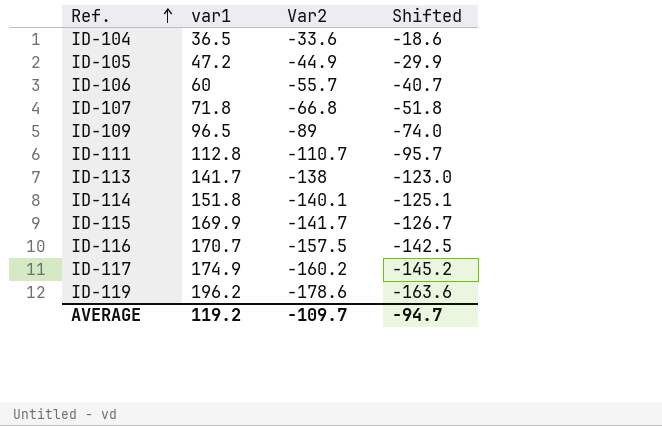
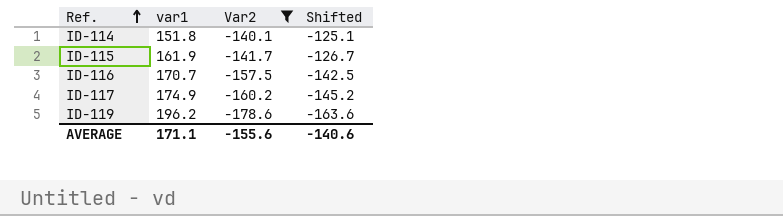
filter: none -> Var2 <= -140.1
ID-115 | var1: 169.9 -> 161.9
AVERAGE | var1: 119.2 -> 171.1
AVERAGE | Var2: -109.7 -> -155.6
AVERAGE | Shifted: -94.7 -> -140.6

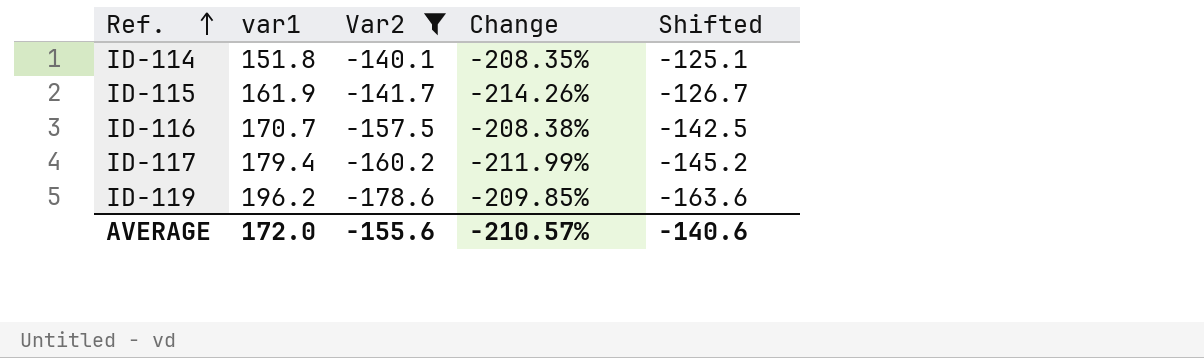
column Change | formula: none -> ([var1] - [Var2]) / [Var2]
ID-117 | var1: 174.9 -> 179.4
AVERAGE | var1: 171.1 -> 172.0

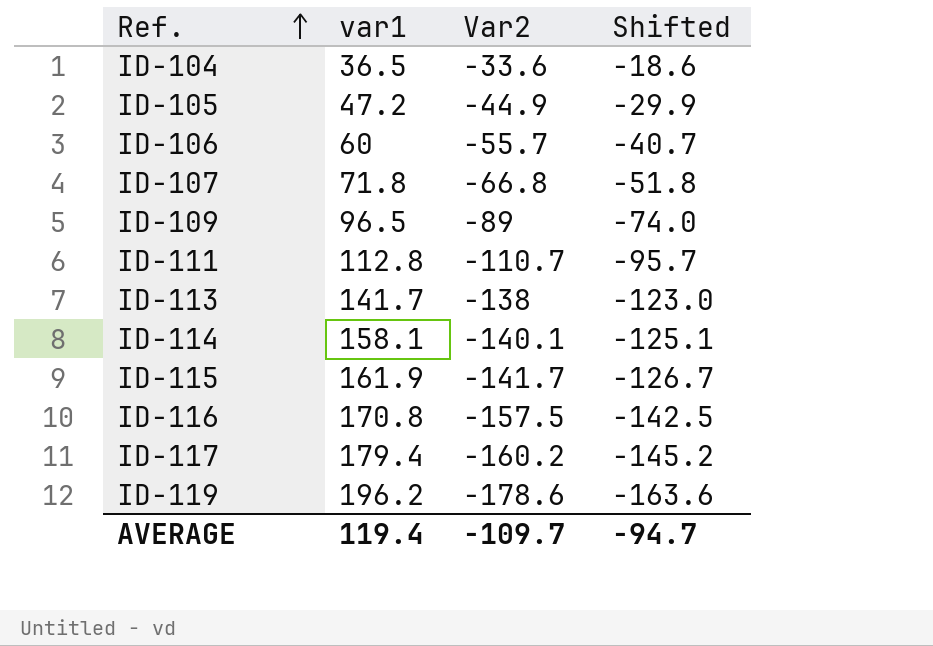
filter: Var2 <= -140.1 -> none
column Change | formula: ([var1] - [Var2]) / [Var2] -> none
ID-114 | var1: 151.8 -> 158.1
ID-116 | var1: 170.7 -> 170.8
AVERAGE | var1: 172.0 -> 119.4
AVERAGE | Var2: -155.6 -> -109.7
AVERAGE | Shifted: -140.6 -> -94.7

